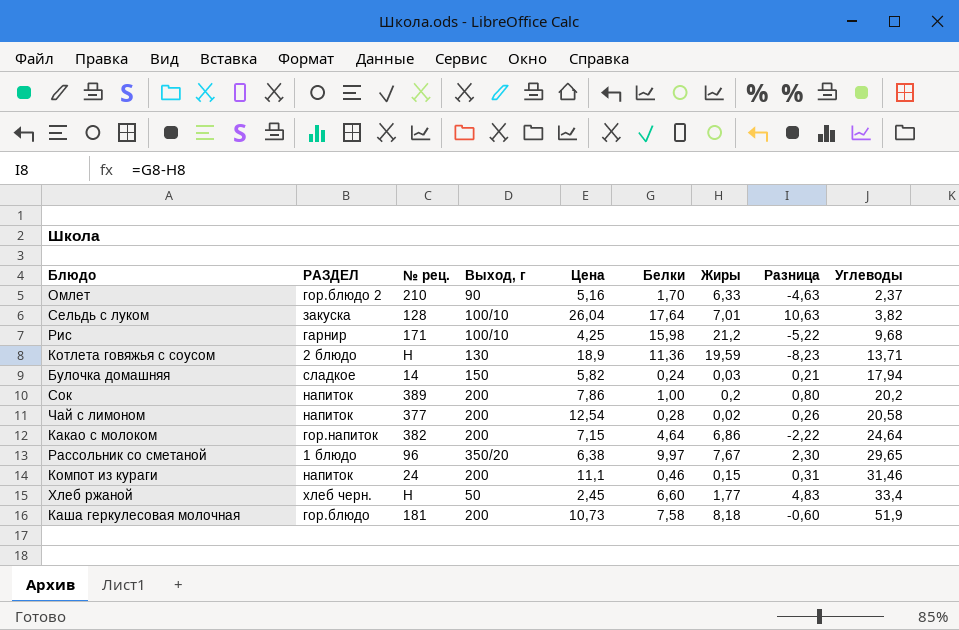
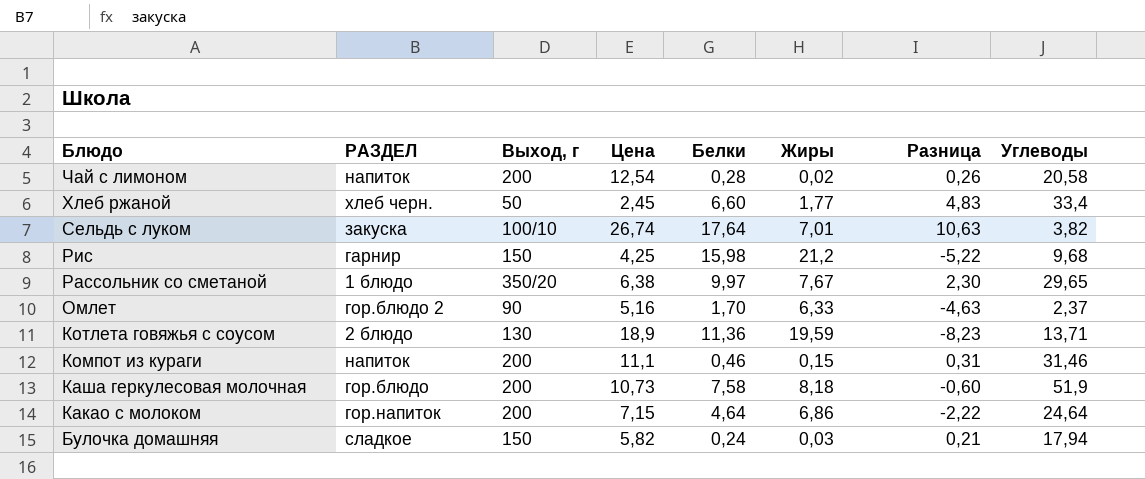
row order: Углеводы ascending -> Блюдо descending
column № рец. | position: 3 -> none
row Сок: напиток | 389 | 200 | 7,86 | 1,00 | 0,2 | 0,80 | 20,2 -> none
Сельдь с луком | Цена: 26,04 -> 26,74
Рис | Выход, г: 100/10 -> 150

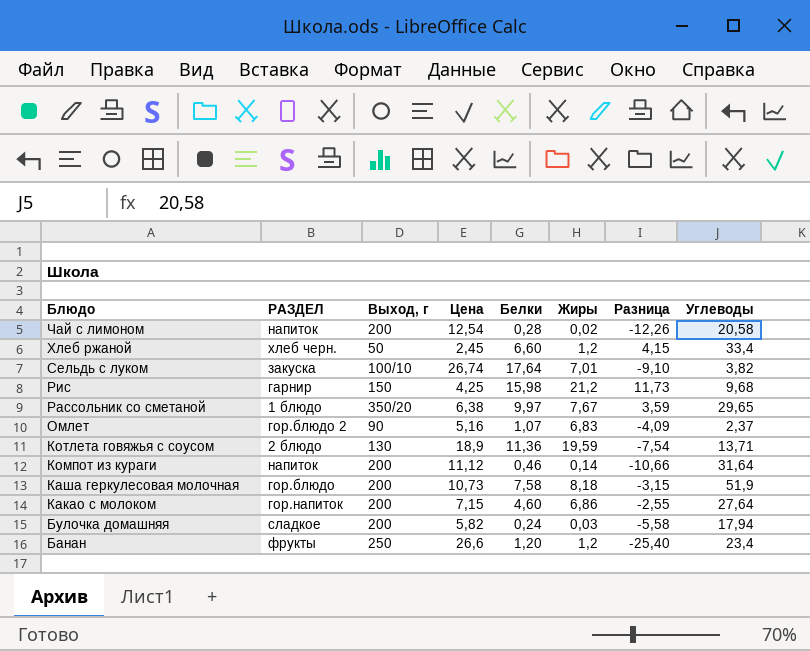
column Разница | formula: [Белки] - [Жиры] -> [Белки] - [Цена]
Хлеб ржаной | Жиры: 1,77 -> 1,2
Омлет | Белки: 1,70 -> 1,07
Омлет | Жиры: 6,33 -> 6,83
Компот из кураги | Цена: 11,1 -> 11,12
Компот из кураги | Жиры: 0,15 -> 0,14
Компот из кураги | Углеводы: 31,46 -> 31,64
Какао с молоком | Белки: 4,64 -> 4,60
Какао с молоком | Углеводы: 24,64 -> 27,64
Булочка домашняя | Выход, г: 150 -> 200
row Банан: none -> фрукты | 250 | 26,6 | 1,20 | 1,2 | -25,40 | 23,4

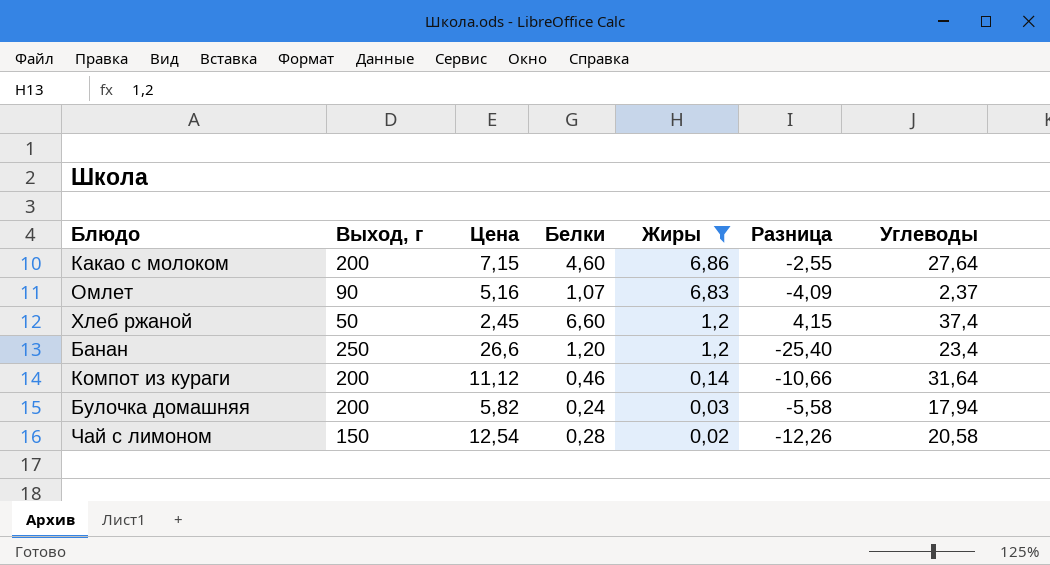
filter: none -> Жиры <= 6,86
row order: Блюдо descending -> Жиры descending
column РАЗДЕЛ | position: 2 -> none
Хлеб ржаной | Углеводы: 33,4 -> 37,4
Чай с лимоном | Выход, г: 200 -> 150

